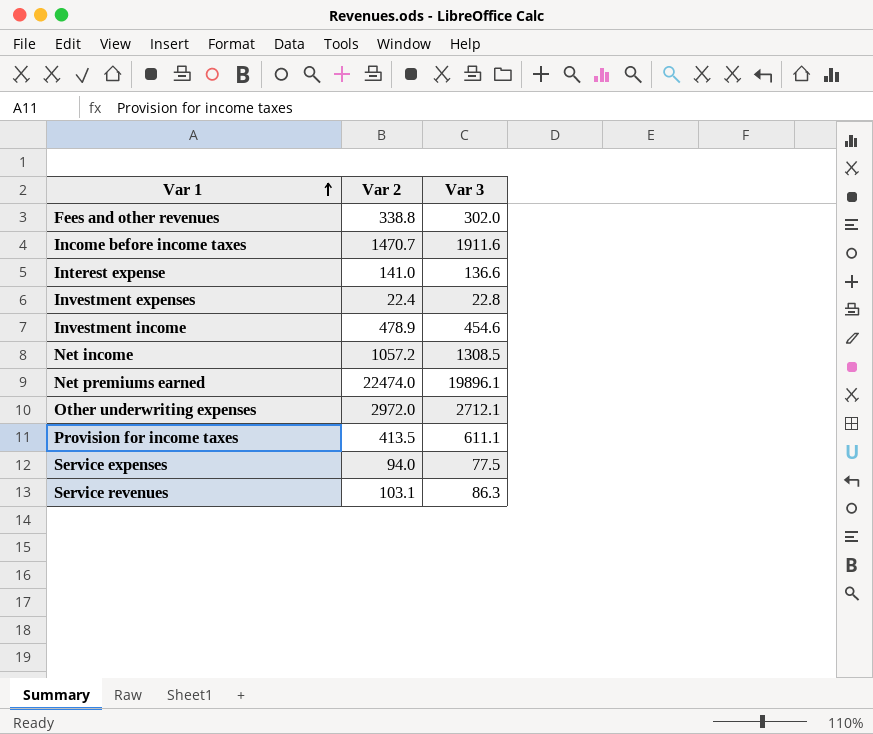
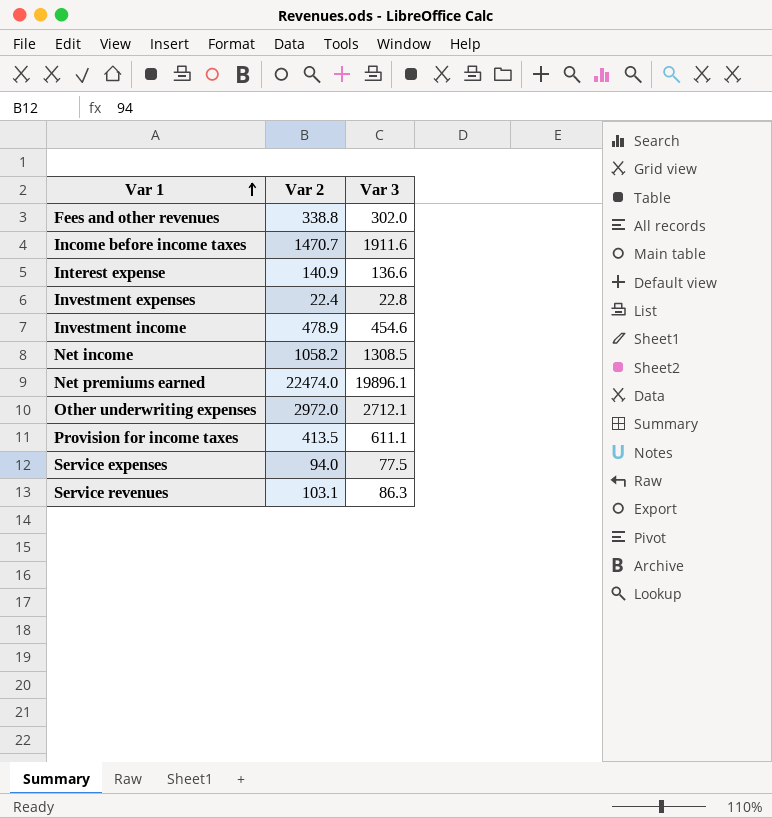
Interest expense | Var 2: 141.0 -> 140.9
Net income | Var 2: 1057.2 -> 1058.2

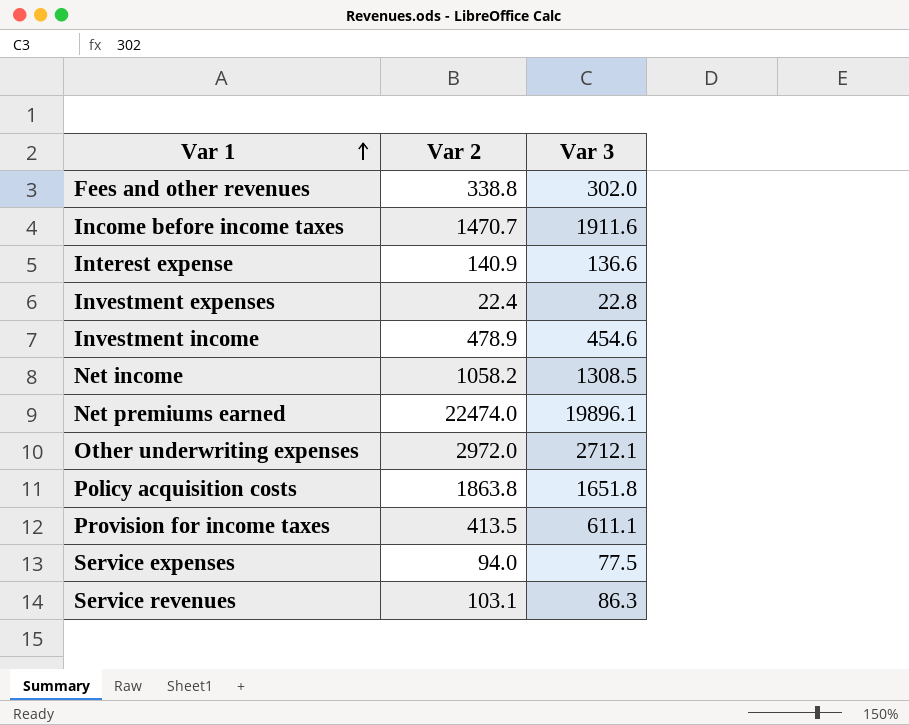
row Policy acquisition costs: none -> 1863.8 | 1651.8

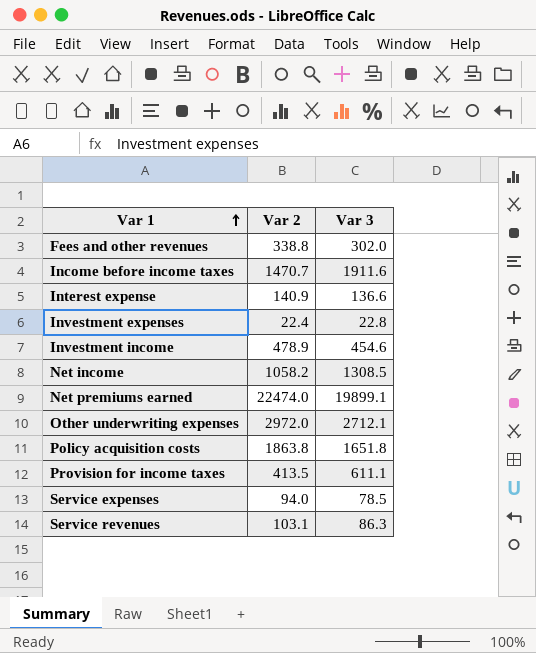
Net premiums earned | Var 3: 19896.1 -> 19899.1
Service expenses | Var 3: 77.5 -> 78.5

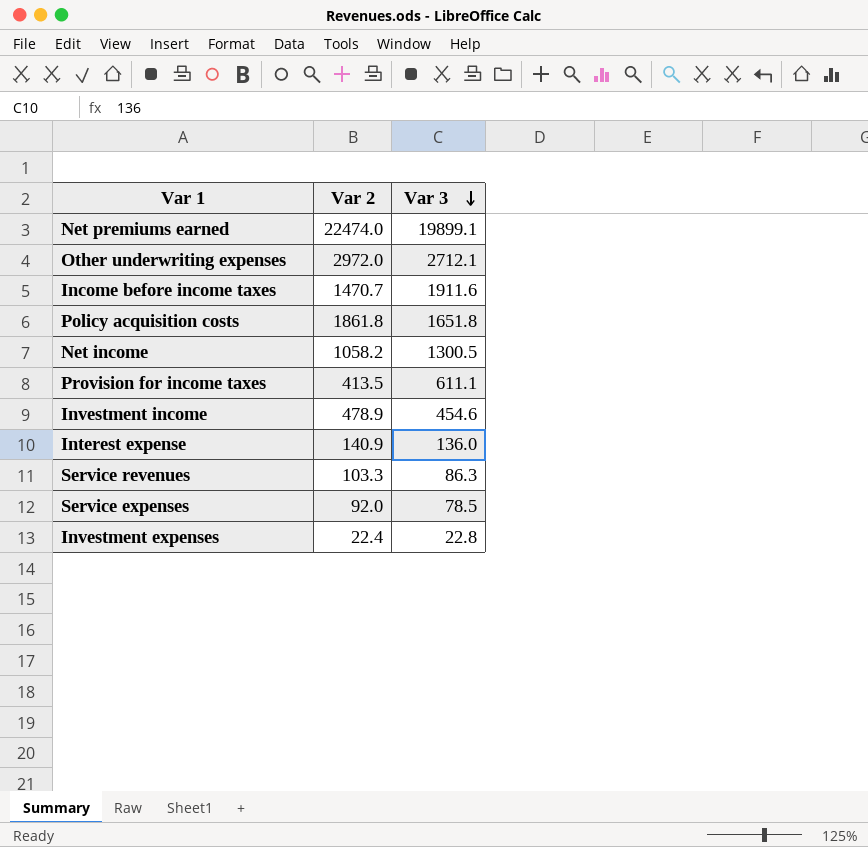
row order: Var 1 ascending -> Var 3 descending
row Fees and other revenues: 338.8 | 302.0 -> none
Policy acquisition costs | Var 2: 1863.8 -> 1861.8
Net income | Var 3: 1308.5 -> 1300.5
Interest expense | Var 3: 136.6 -> 136.0
Service revenues | Var 2: 103.1 -> 103.3
Service expenses | Var 2: 94.0 -> 92.0

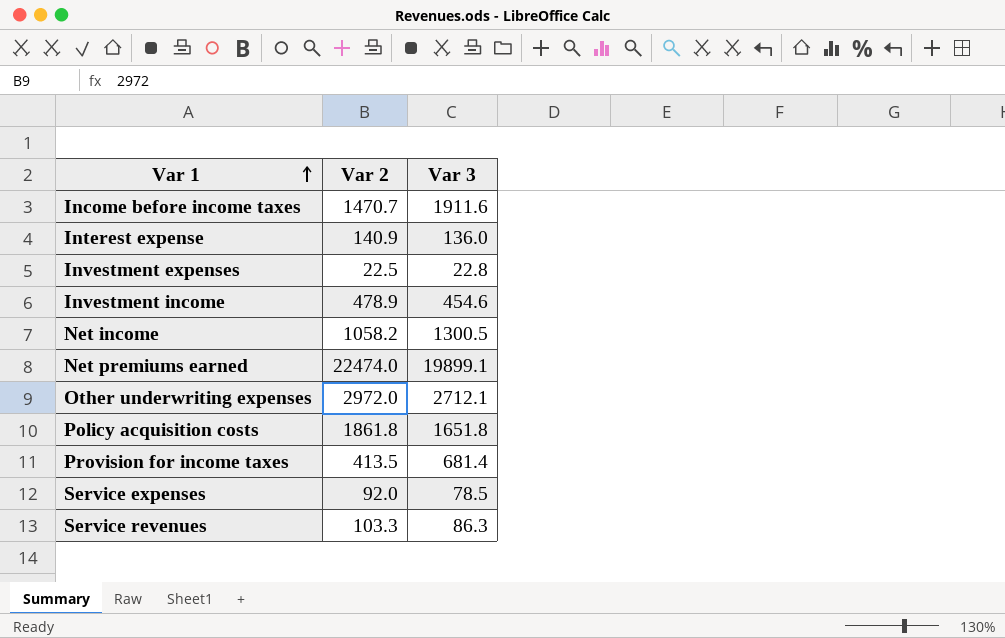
row order: Var 3 descending -> Var 1 ascending
Investment expenses | Var 2: 22.4 -> 22.5
Provision for income taxes | Var 3: 611.1 -> 681.4

